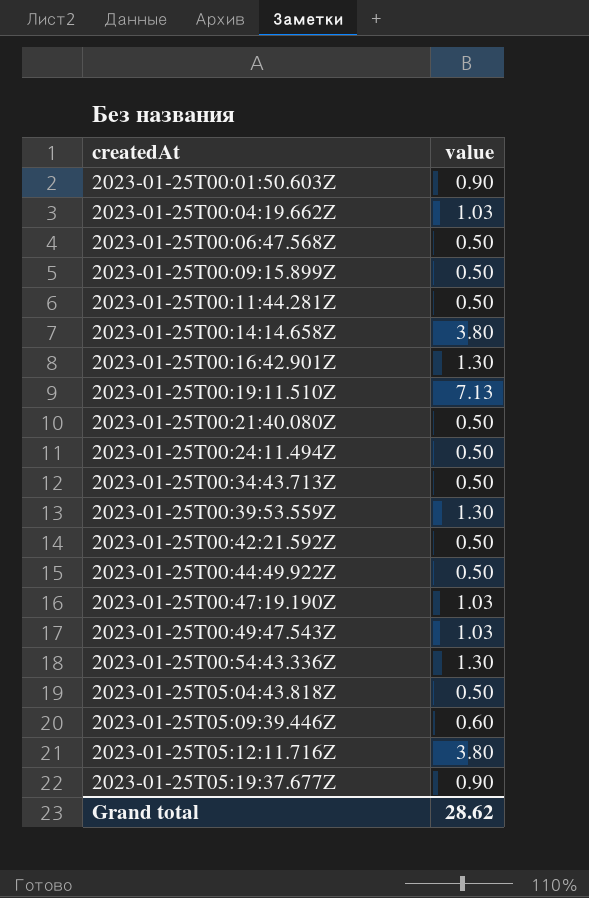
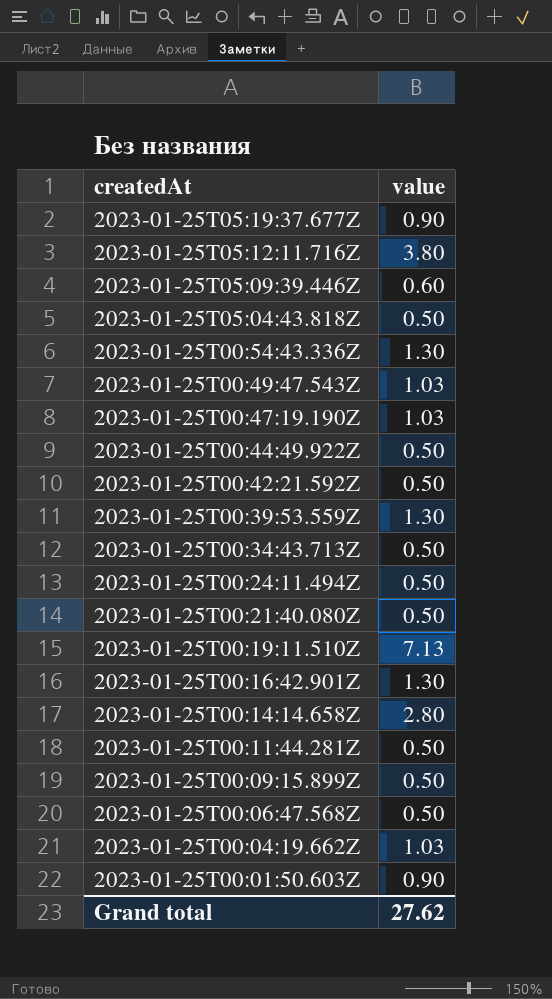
row order: createdAt ascending -> createdAt descending
2023-01-25T00:14:14.658Z | value: 3.80 -> 2.80
Grand total | value: 28.62 -> 27.62

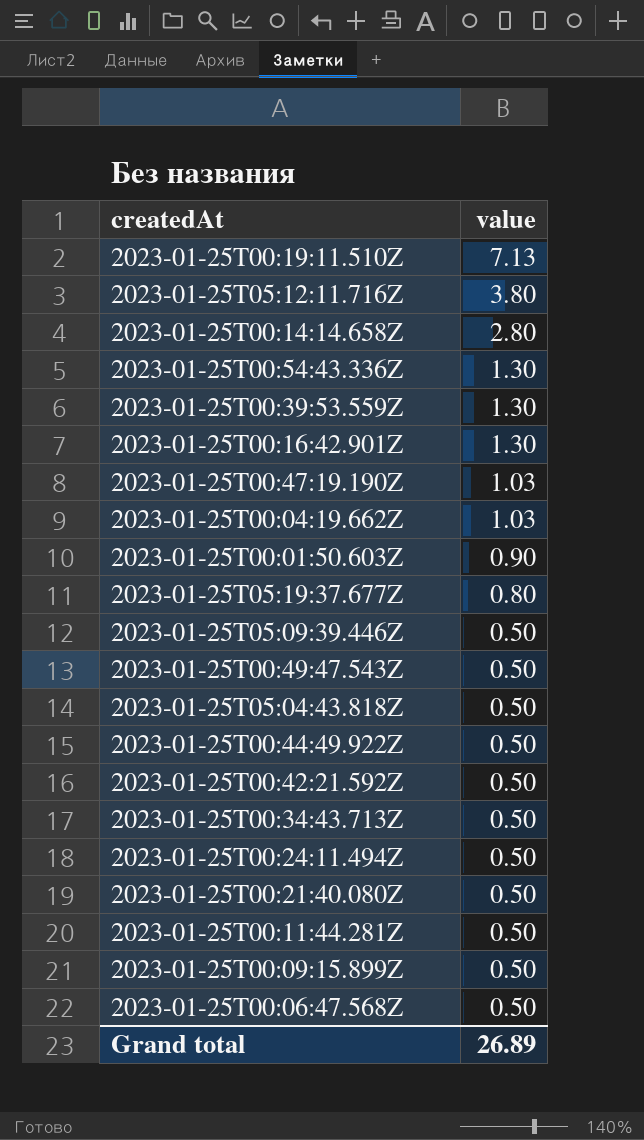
row order: createdAt descending -> value descending
2023-01-25T05:19:37.677Z | value: 0.90 -> 0.80
2023-01-25T05:09:39.446Z | value: 0.60 -> 0.50
2023-01-25T00:49:47.543Z | value: 1.03 -> 0.50
Grand total | value: 27.62 -> 26.89

